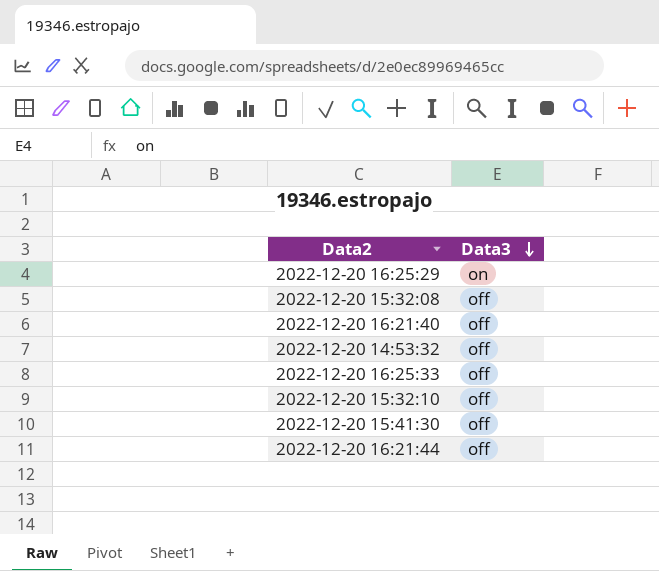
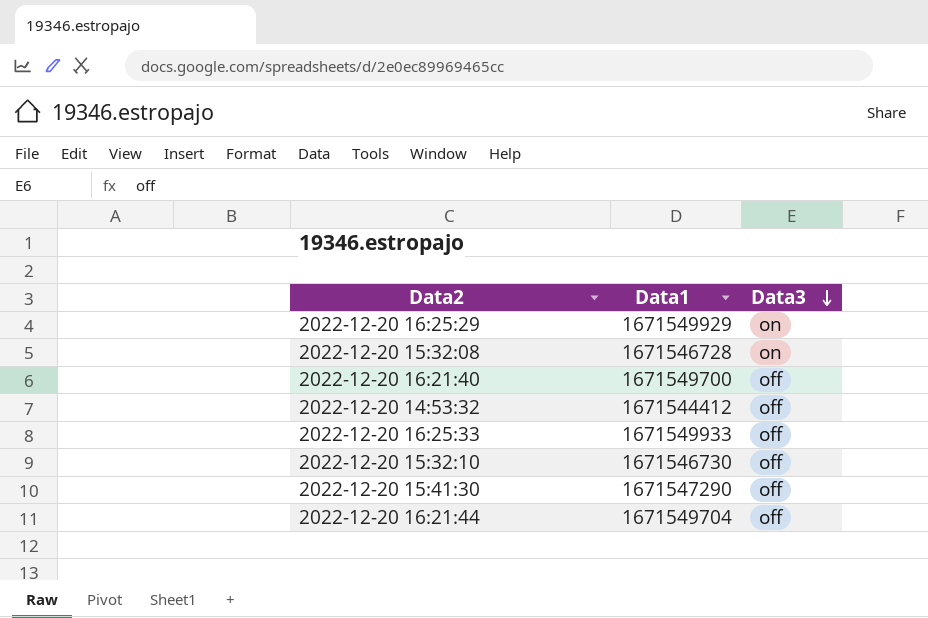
column Data1 | position: none -> 2
2022-12-20 15:32:08 | Data3: off -> on

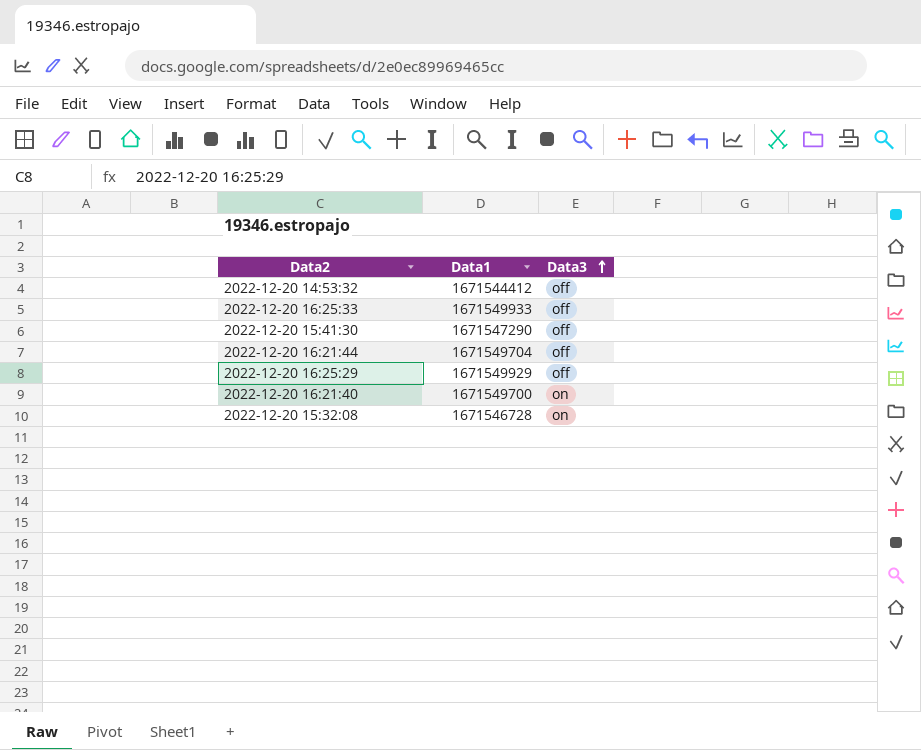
row order: Data3 descending -> Data3 ascending
row 2022-12-20 15:32:10: 1671546730 | off -> none
2022-12-20 16:25:29 | Data3: on -> off
2022-12-20 16:21:40 | Data3: off -> on

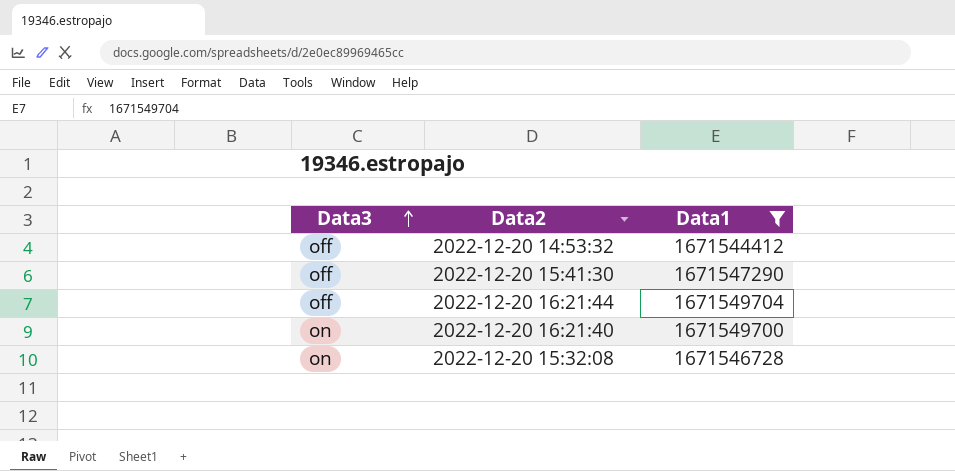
filter: none -> Data1 <= 1671549704
column Data3 | position: 3 -> 1

